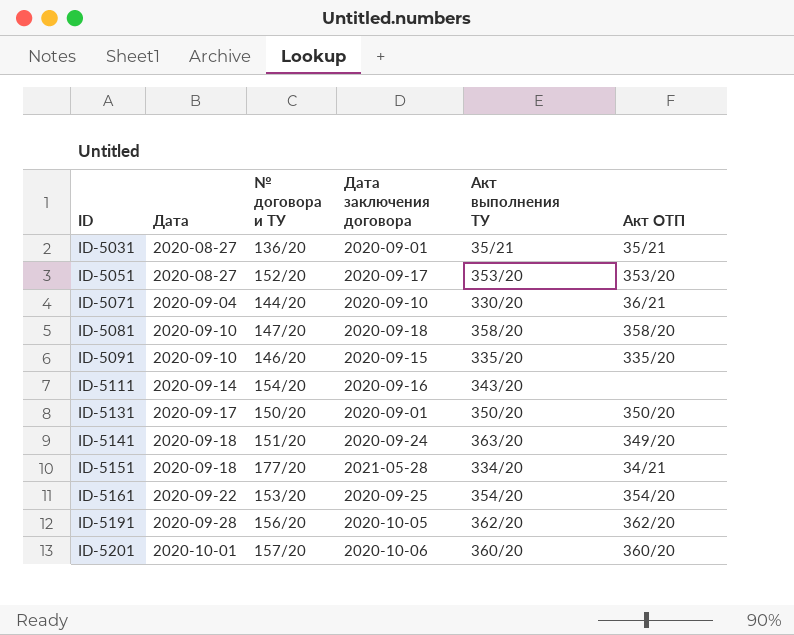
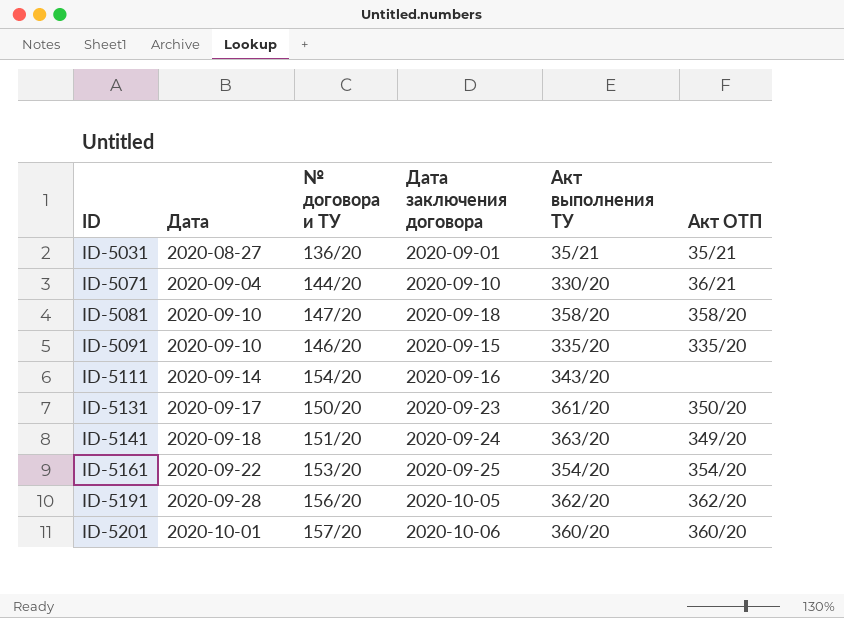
row ID-5051: 2020-08-27 | 152/20 | 2020-09-17 | 353/20 | 353/20 -> none
row ID-5151: 2020-09-18 | 177/20 | 2021-05-28 | 334/20 | 34/21 -> none
ID-5131 | Дата заключения договора: 2020-09-01 -> 2020-09-23
ID-5131 | Акт выполнения ТУ: 350/20 -> 361/20

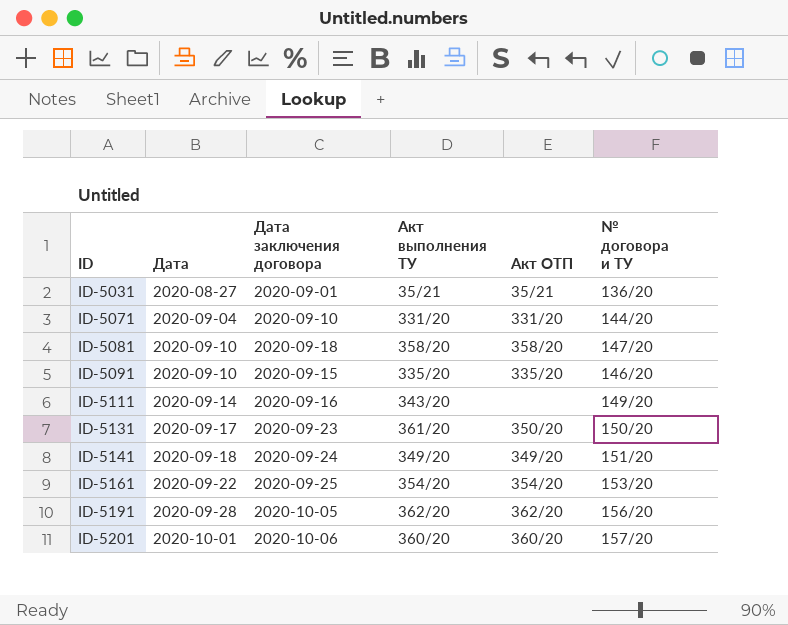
column № договора и ТУ | position: 3 -> 6
ID-5071 | Акт выполнения ТУ: 330/20 -> 331/20
ID-5071 | Акт ОТП: 36/21 -> 331/20
ID-5111 | № договора и ТУ: 154/20 -> 149/20
ID-5141 | Акт выполнения ТУ: 363/20 -> 349/20

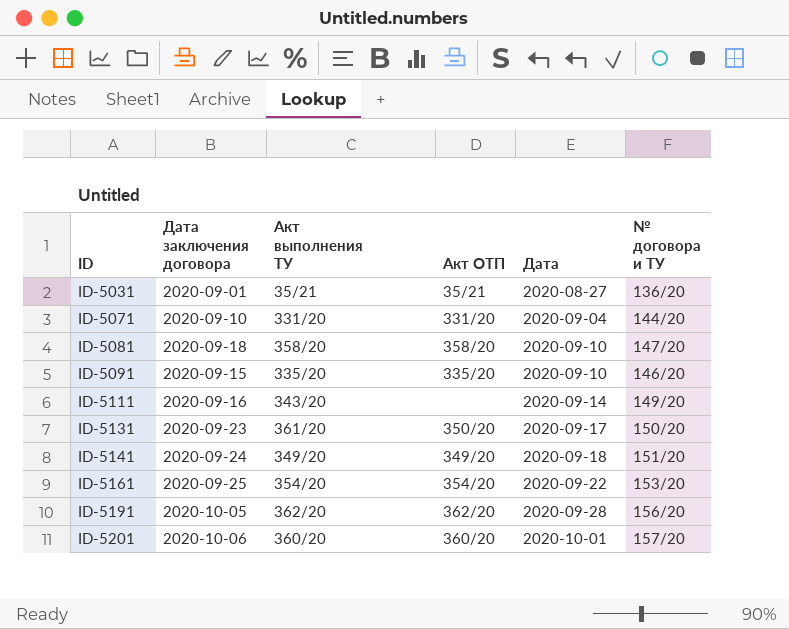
column Дата | position: 2 -> 5

